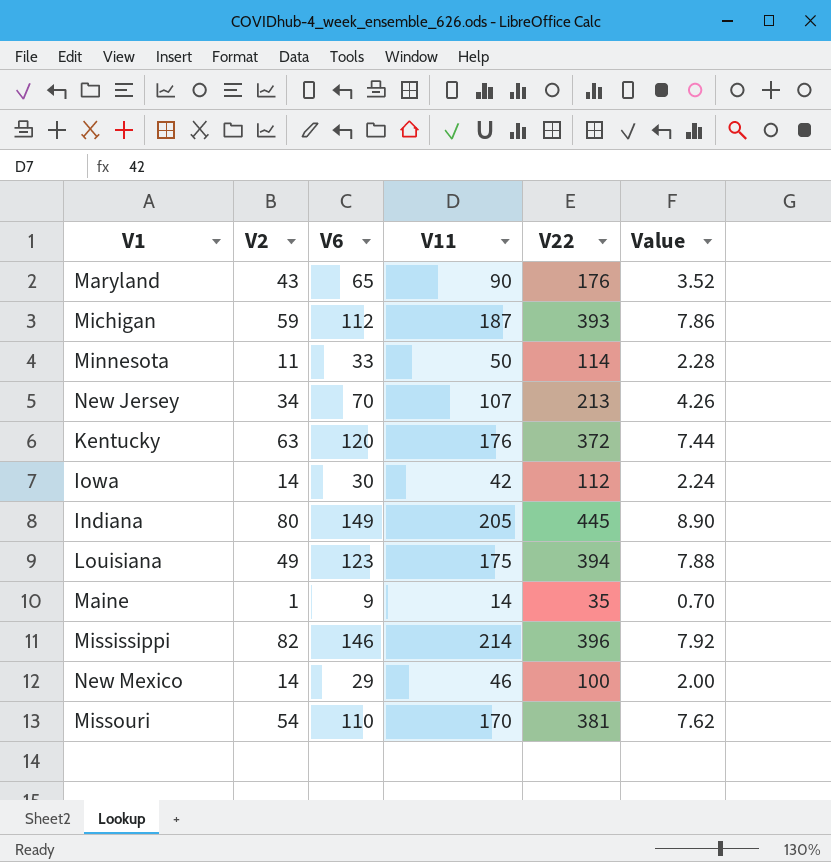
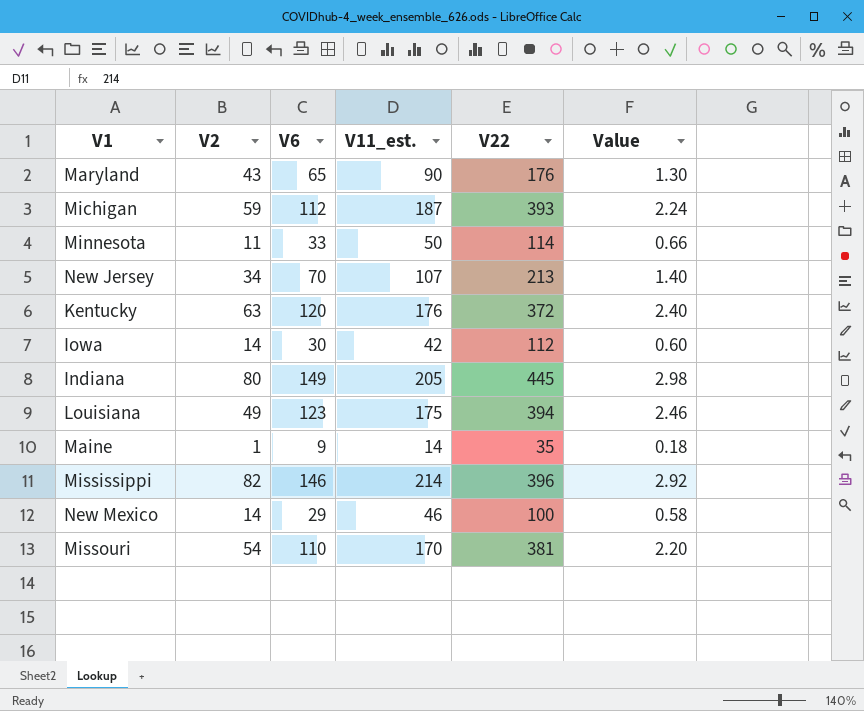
column name: V11 -> V11_est.
column Value | formula: [V22] * 0.02 -> [V6] * 0.02

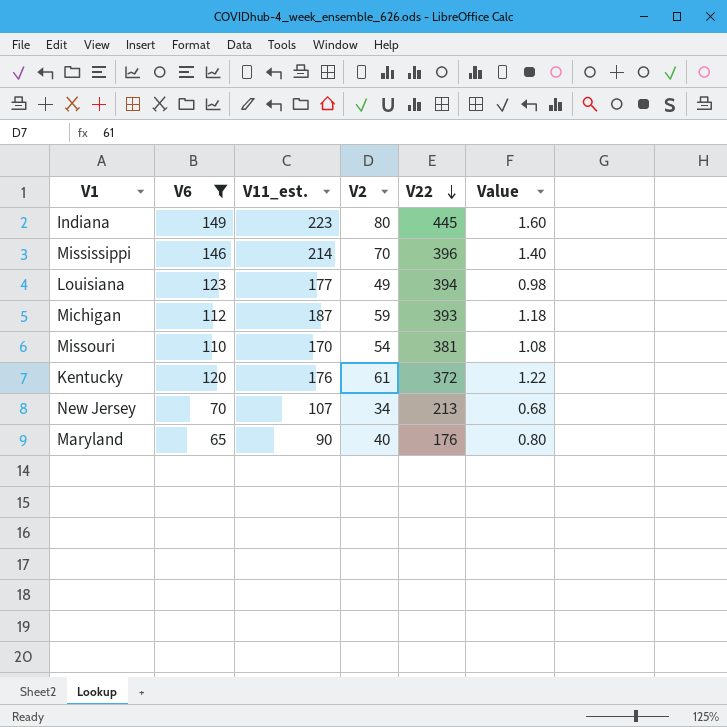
filter: none -> V6 >= 65
row order: none -> V22 descending
column V2 | position: 2 -> 4
column Value | formula: [V6] * 0.02 -> [V2] * 0.02
Indiana | V11_est.: 205 -> 223
Mississippi | V2: 82 -> 70
Louisiana | V11_est.: 175 -> 177
Kentucky | V2: 63 -> 61
Maryland | V2: 43 -> 40

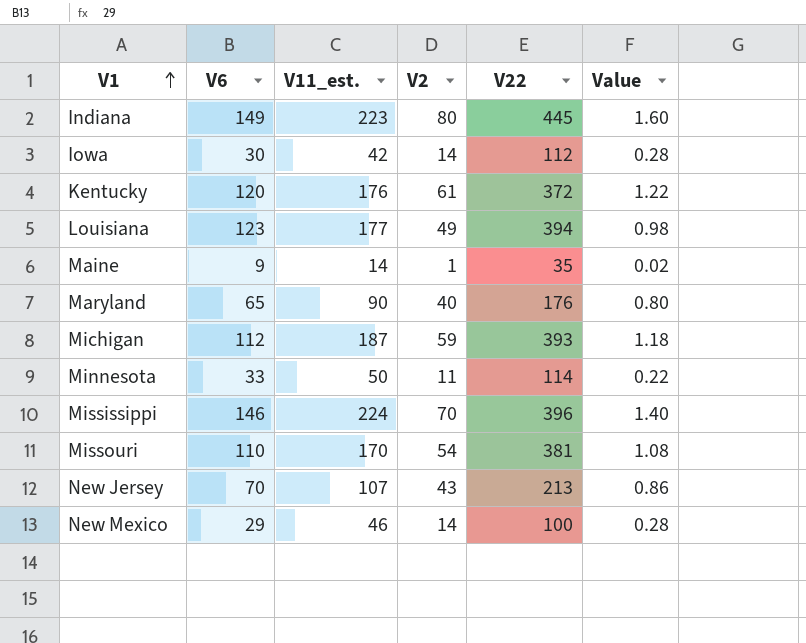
filter: V6 >= 65 -> none
row order: V22 descending -> V1 ascending
Mississippi | V11_est.: 214 -> 224
New Jersey | V2: 34 -> 43
New Jersey | Value: 0.68 -> 0.86

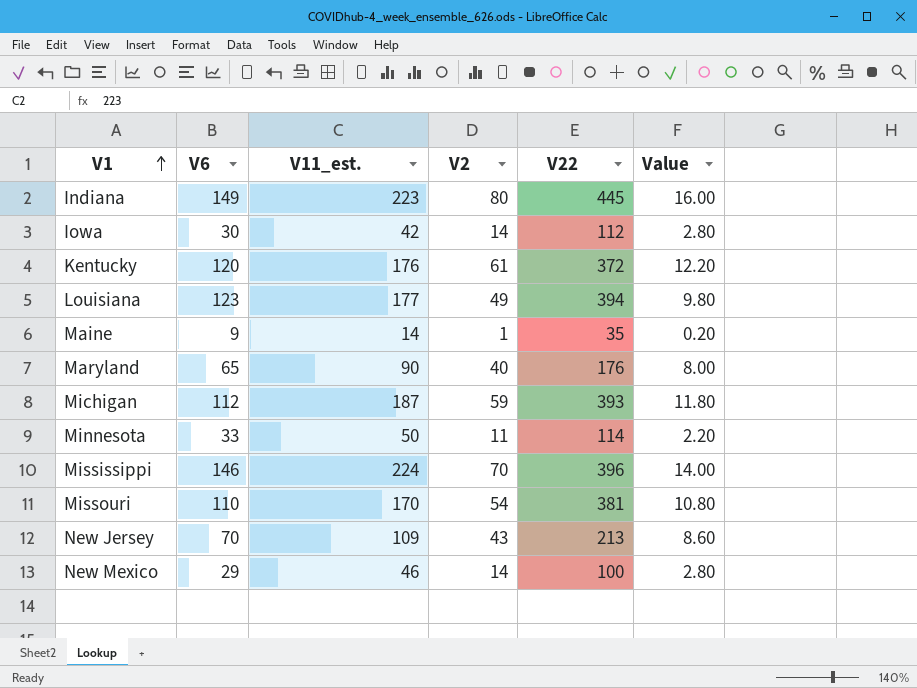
column Value | formula: [V2] * 0.02 -> [V2] * 0.2
New Jersey | V11_est.: 107 -> 109

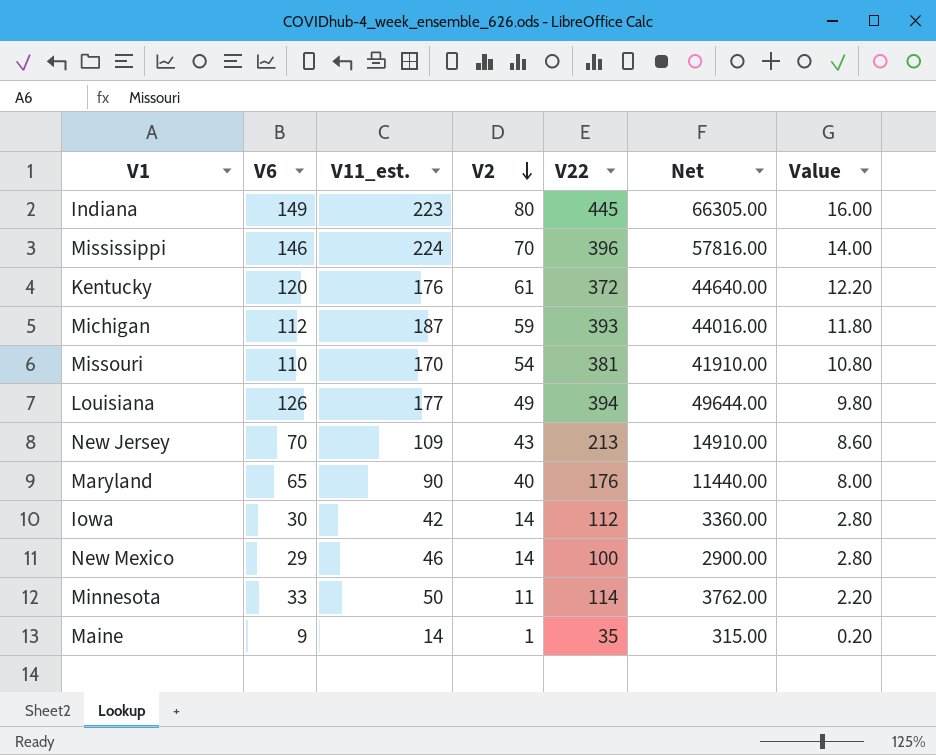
row order: V1 ascending -> V2 descending
column Net | formula: none -> [V6] * [V22]
Louisiana | V6: 123 -> 126

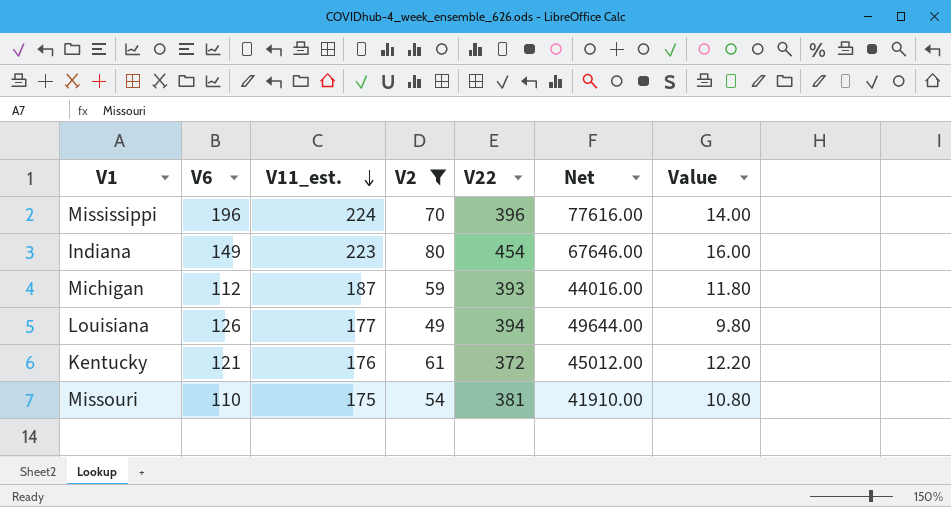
filter: none -> V2 >= 49
row order: V2 descending -> V11_est. descending
Mississippi | V6: 146 -> 196
Mississippi | Net: 57816.00 -> 77616.00
Indiana | V22: 445 -> 454
Indiana | Net: 66305.00 -> 67646.00
Kentucky | V6: 120 -> 121
Kentucky | Net: 44640.00 -> 45012.00
Missouri | V11_est.: 170 -> 175

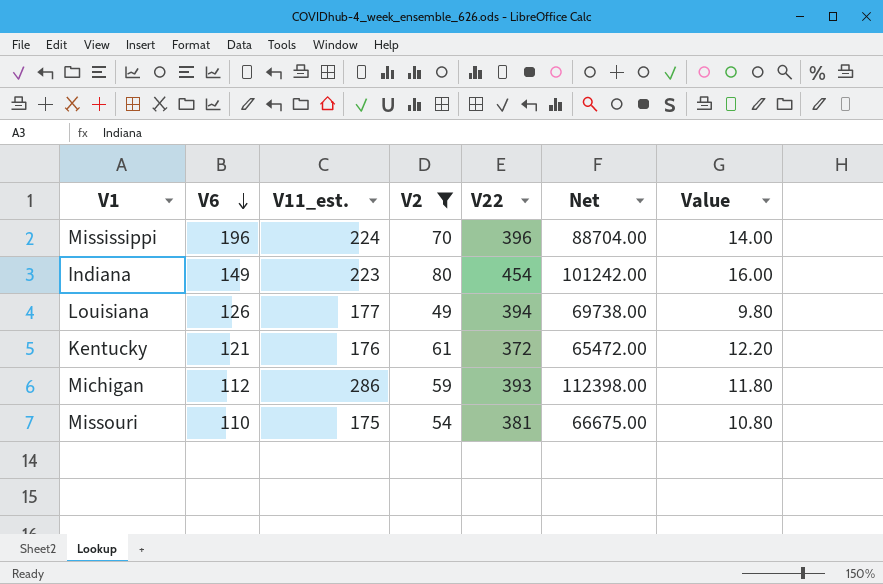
row order: V11_est. descending -> V6 descending
column Net | formula: [V6] * [V22] -> [V11_est.] * [V22]
Michigan | V11_est.: 187 -> 286

